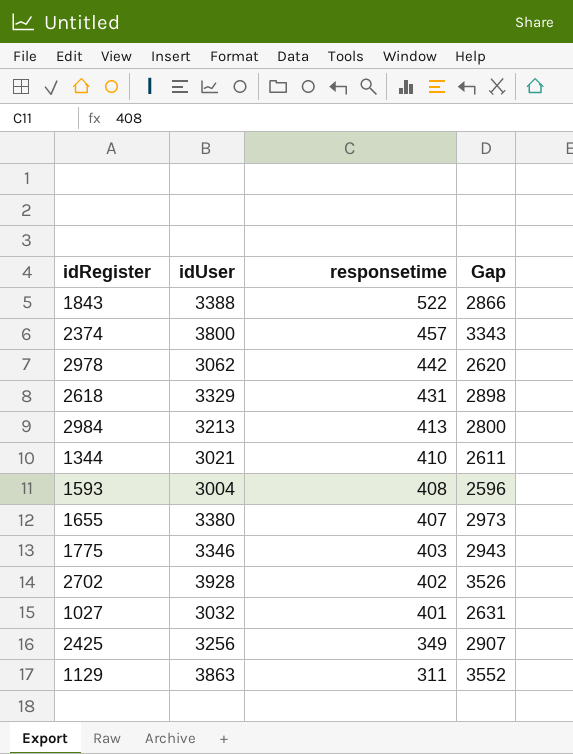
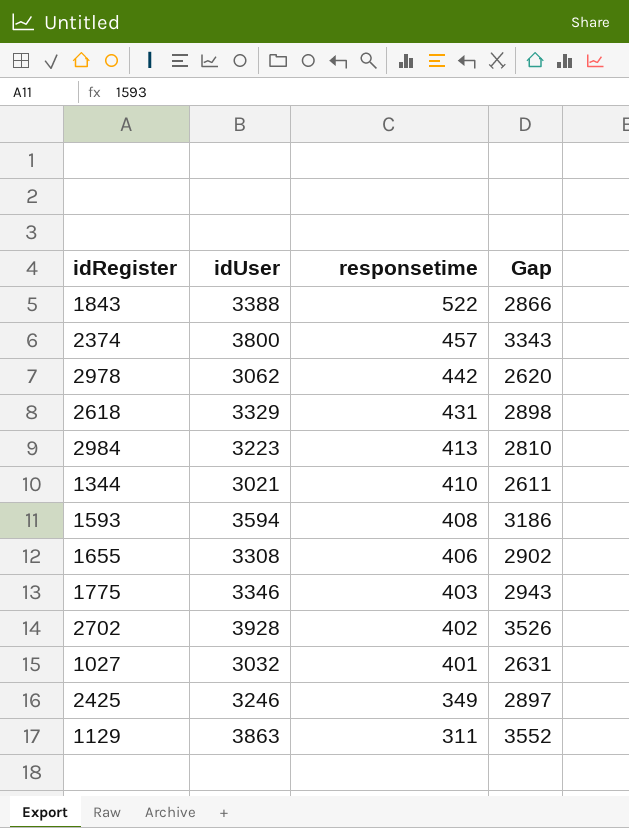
2984 | idUser: 3213 -> 3223
2984 | Gap: 2800 -> 2810
1593 | idUser: 3004 -> 3594
1593 | Gap: 2596 -> 3186
1655 | idUser: 3380 -> 3308
1655 | responsetime: 407 -> 406
1655 | Gap: 2973 -> 2902
2425 | idUser: 3256 -> 3246
2425 | Gap: 2907 -> 2897

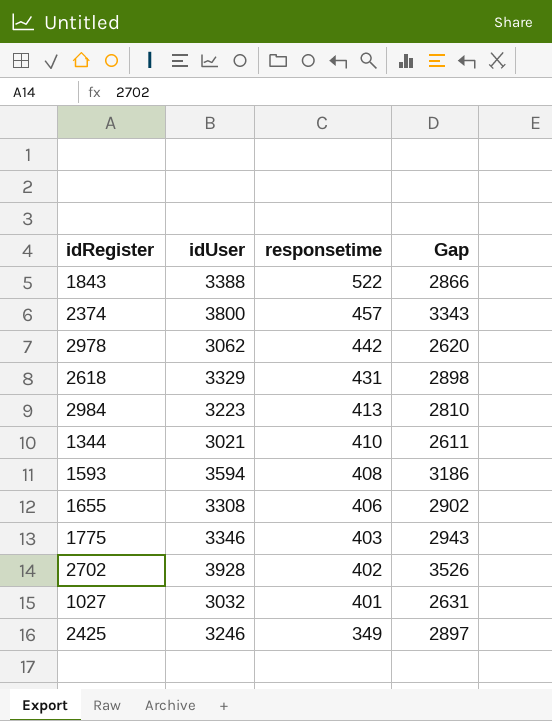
row 1129: 3863 | 311 | 3552 -> none

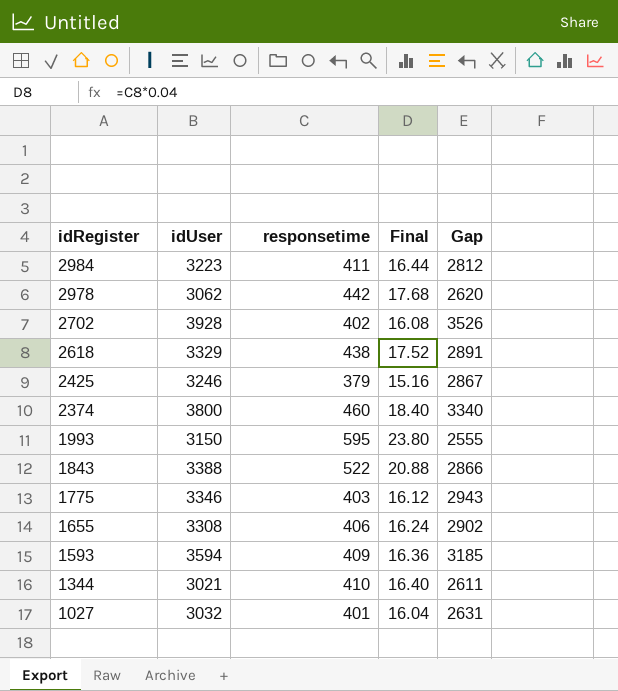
row order: responsetime descending -> idRegister descending
column Final | formula: none -> [responsetime] * 0.04
2984 | responsetime: 413 -> 411
2984 | Gap: 2810 -> 2812
2618 | responsetime: 431 -> 438
2618 | Gap: 2898 -> 2891
2425 | responsetime: 349 -> 379
2425 | Gap: 2897 -> 2867
2374 | responsetime: 457 -> 460
2374 | Gap: 3343 -> 3340
row 1993: none -> 3150 | 595 | 23.80 | 2555
1593 | responsetime: 408 -> 409
1593 | Gap: 3186 -> 3185

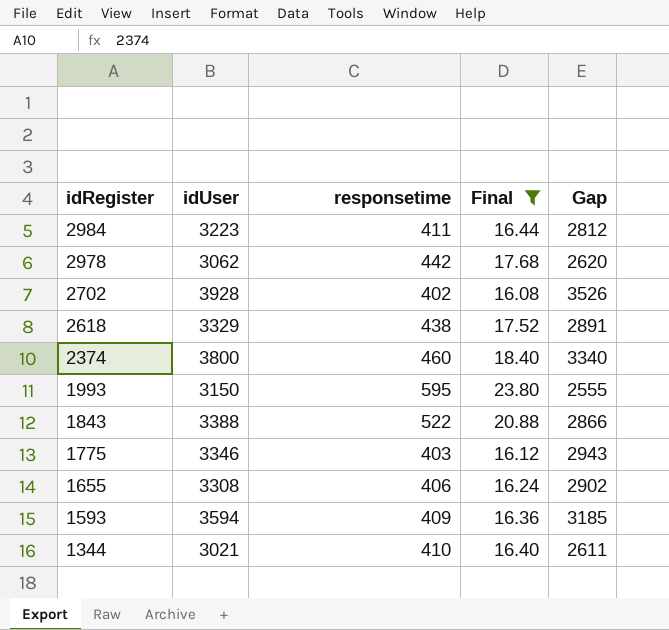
filter: none -> Final >= 16.08

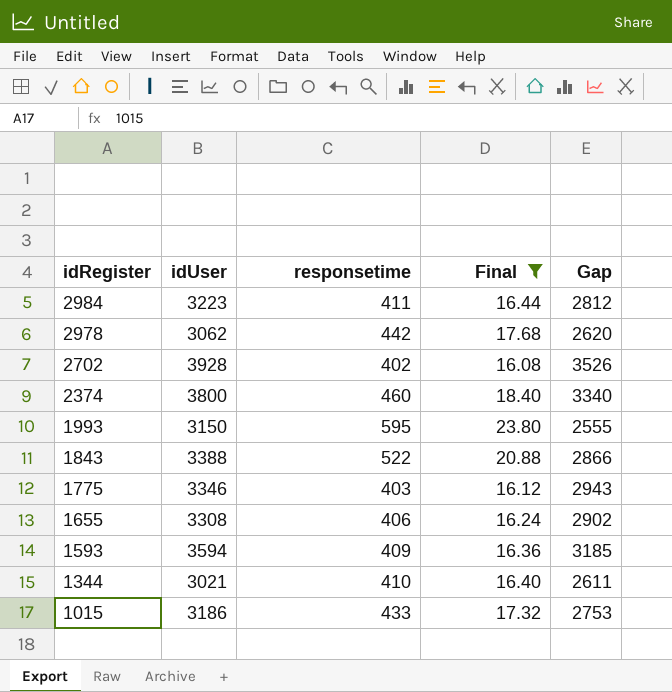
row 2618: 3329 | 438 | 17.52 | 2891 -> none
row 1015: none -> 3186 | 433 | 17.32 | 2753

